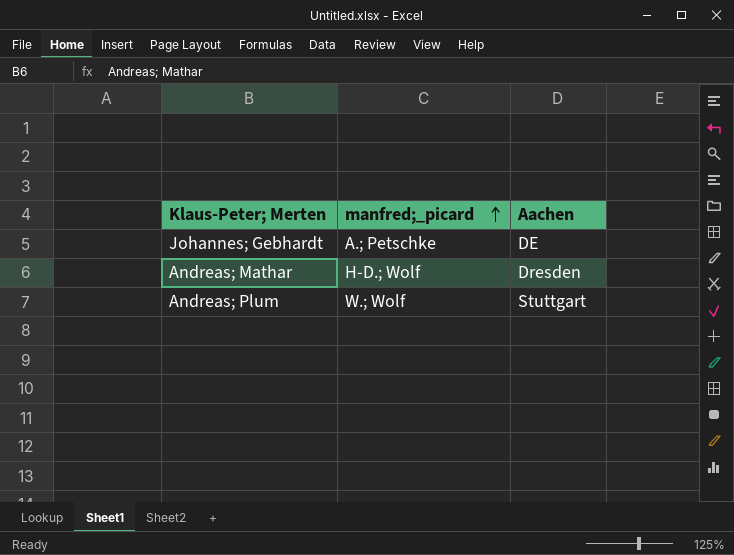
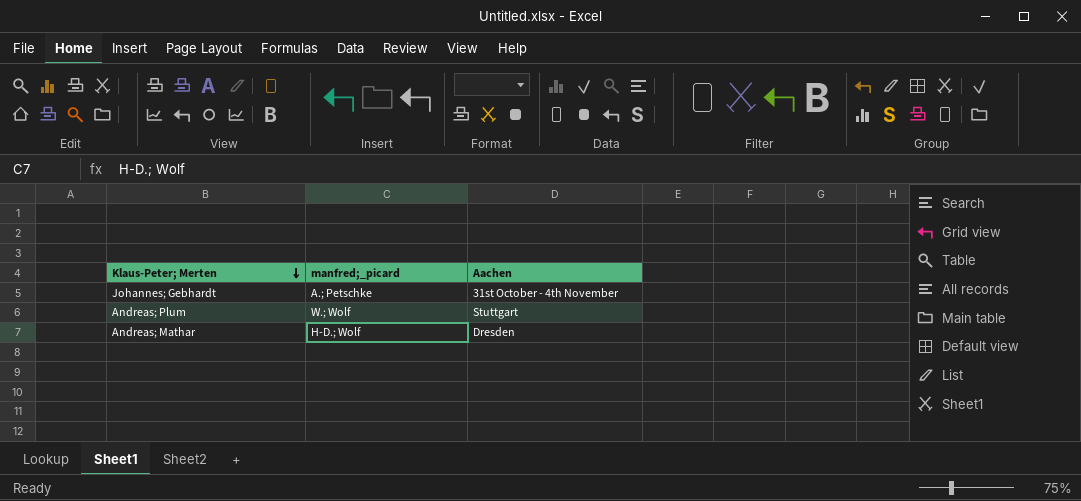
row order: manfred;_picard ascending -> Klaus-Peter; Merten descending
Johannes; Gebhardt | Aachen: DE -> 31st October - 4th November

